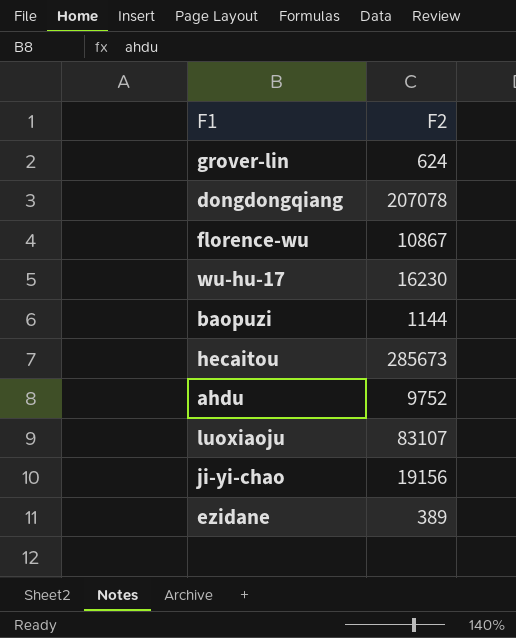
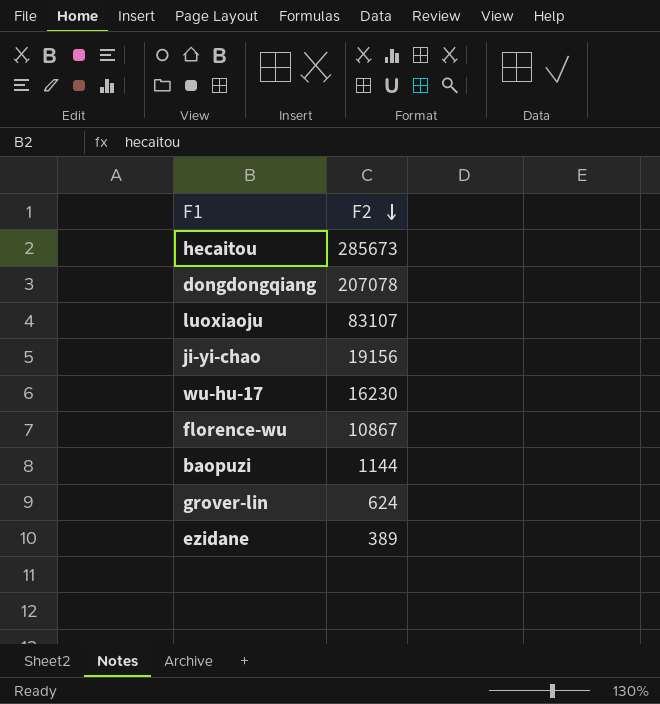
row order: none -> F2 descending
row ahdu: 9752 -> none

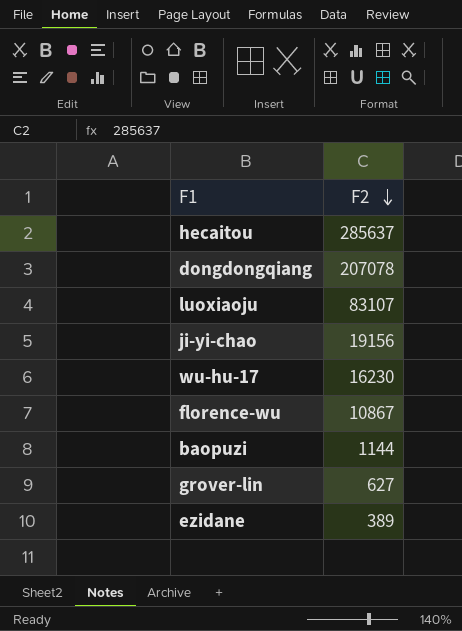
hecaitou | F2: 285673 -> 285637
grover-lin | F2: 624 -> 627

